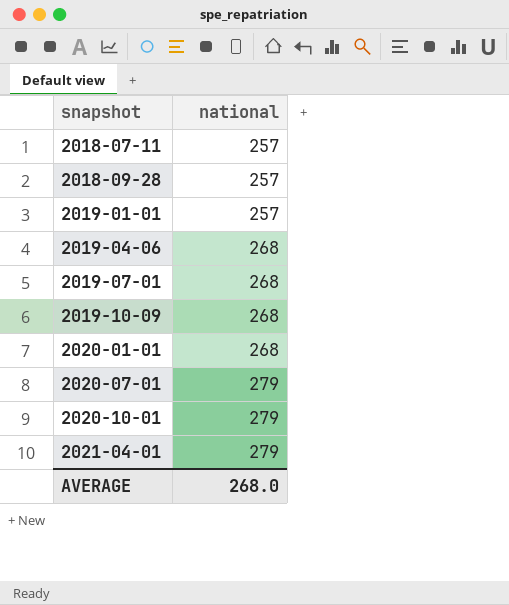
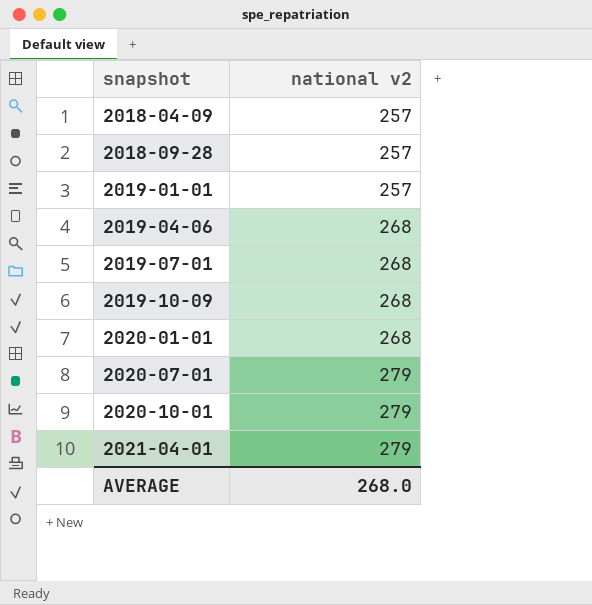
column name: national -> national v2
row 2018-07-11: 257 -> none
row 2018-04-09: none -> 257

